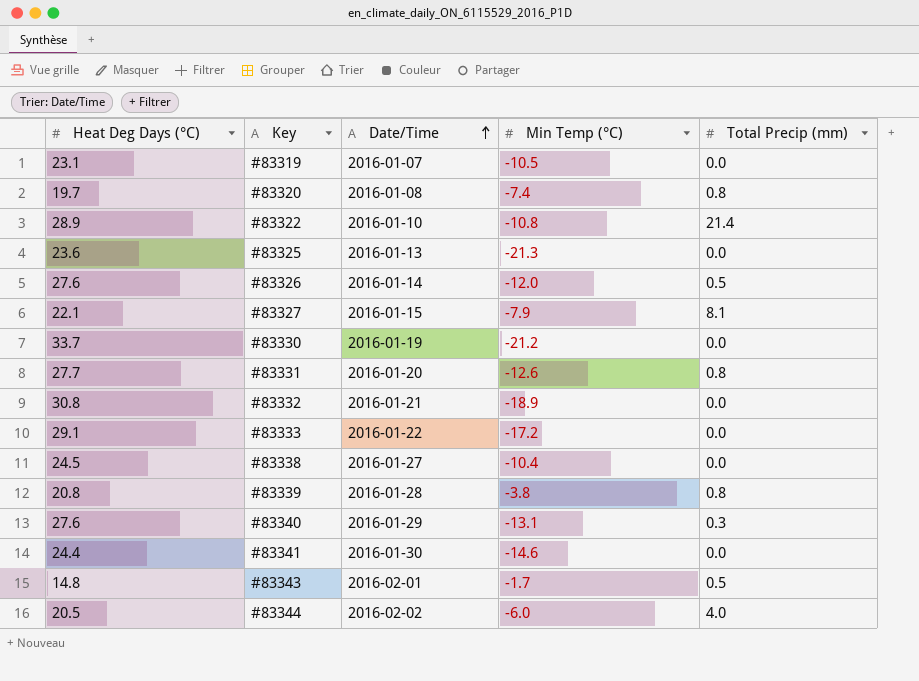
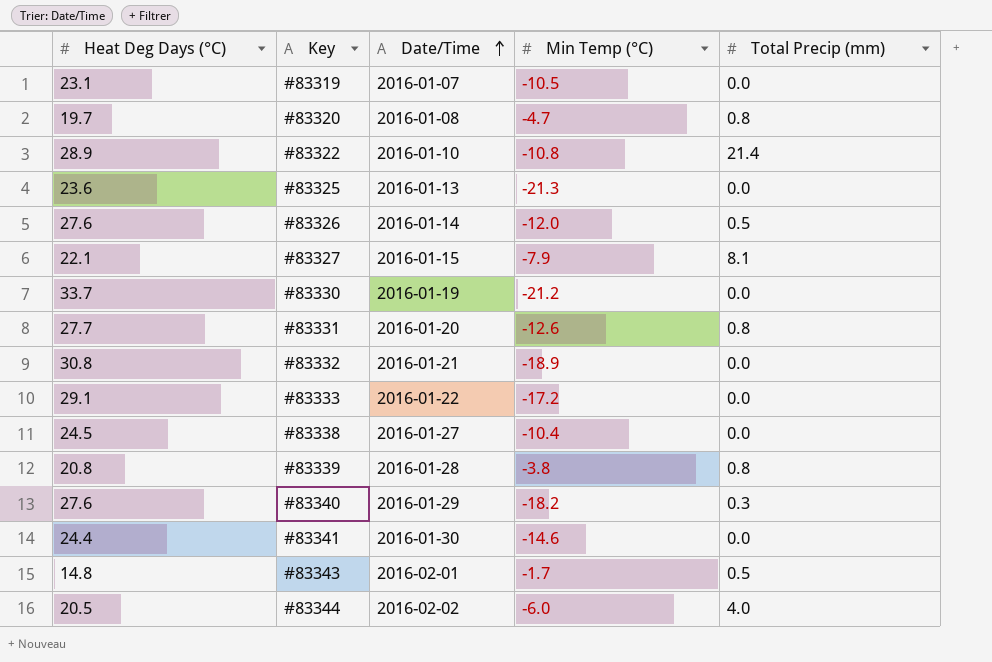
#83320 | Min Temp (°C): -7.4 -> -4.7
#83340 | Min Temp (°C): -13.1 -> -18.2

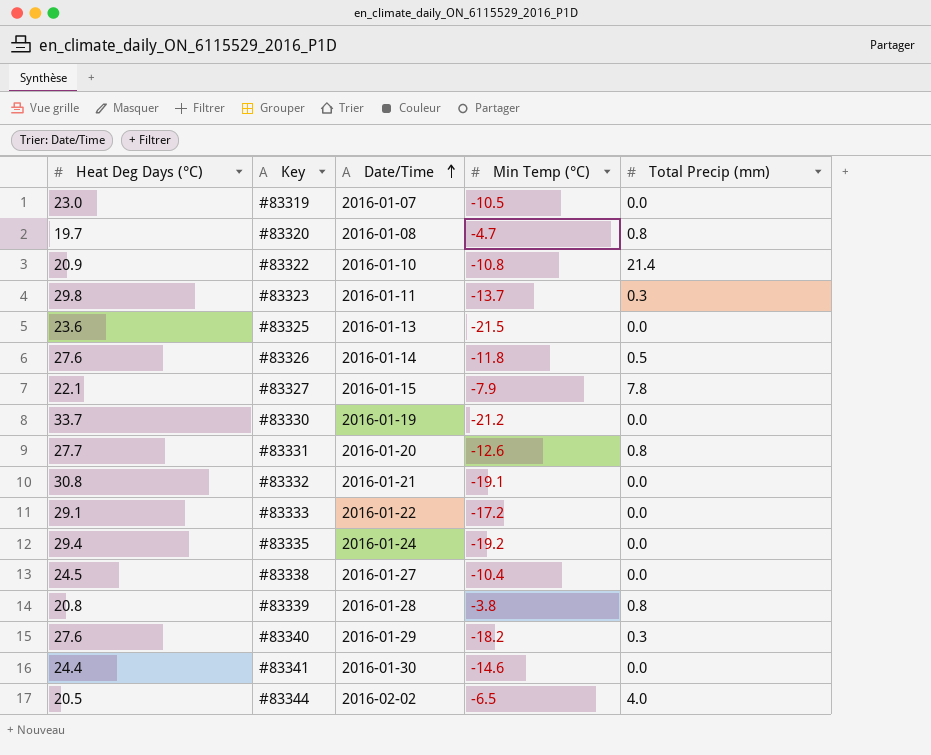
row #83343: 14.8 | 2016-02-01 | -1.7 | 0.5 -> none
#83319 | Heat Deg Days (°C): 23.1 -> 23.0
#83322 | Heat Deg Days (°C): 28.9 -> 20.9
row #83323: none -> 29.8 | 2016-01-11 | -13.7 | 0.3
#83325 | Min Temp (°C): -21.3 -> -21.5
#83326 | Min Temp (°C): -12.0 -> -11.8
#83327 | Total Precip (mm): 8.1 -> 7.8
#83332 | Min Temp (°C): -18.9 -> -19.1
row #83335: none -> 29.4 | 2016-01-24 | -19.2 | 0.0
#83344 | Min Temp (°C): -6.0 -> -6.5

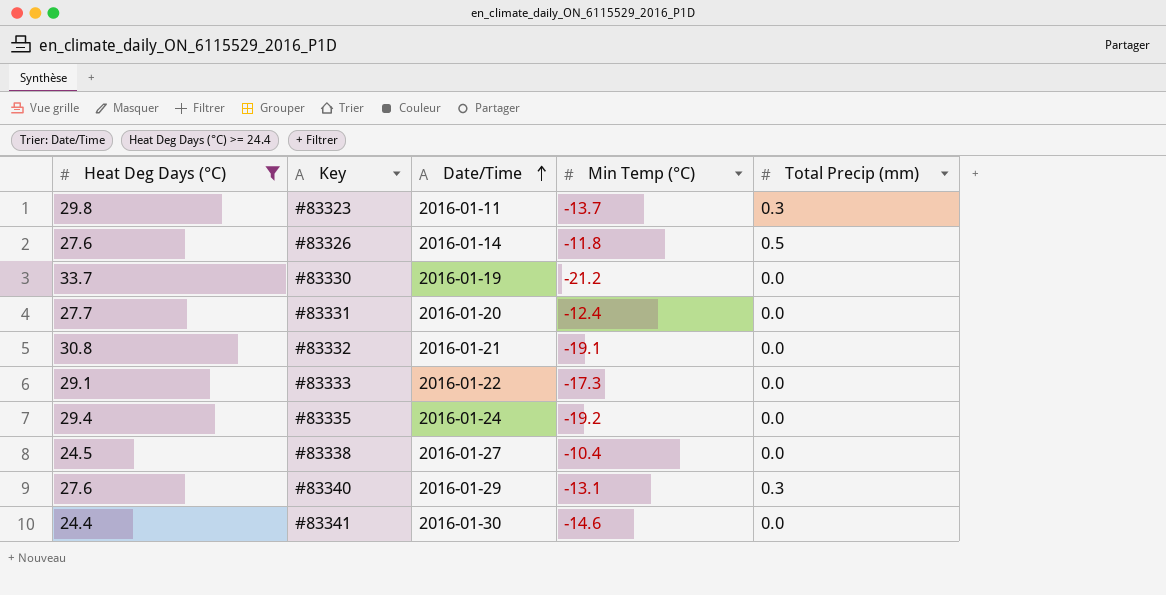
filter: none -> Heat Deg Days (°C) >= 24.4
#83331 | Min Temp (°C): -12.6 -> -12.4
#83331 | Total Precip (mm): 0.8 -> 0.0
#83333 | Min Temp (°C): -17.2 -> -17.3
#83340 | Min Temp (°C): -18.2 -> -13.1

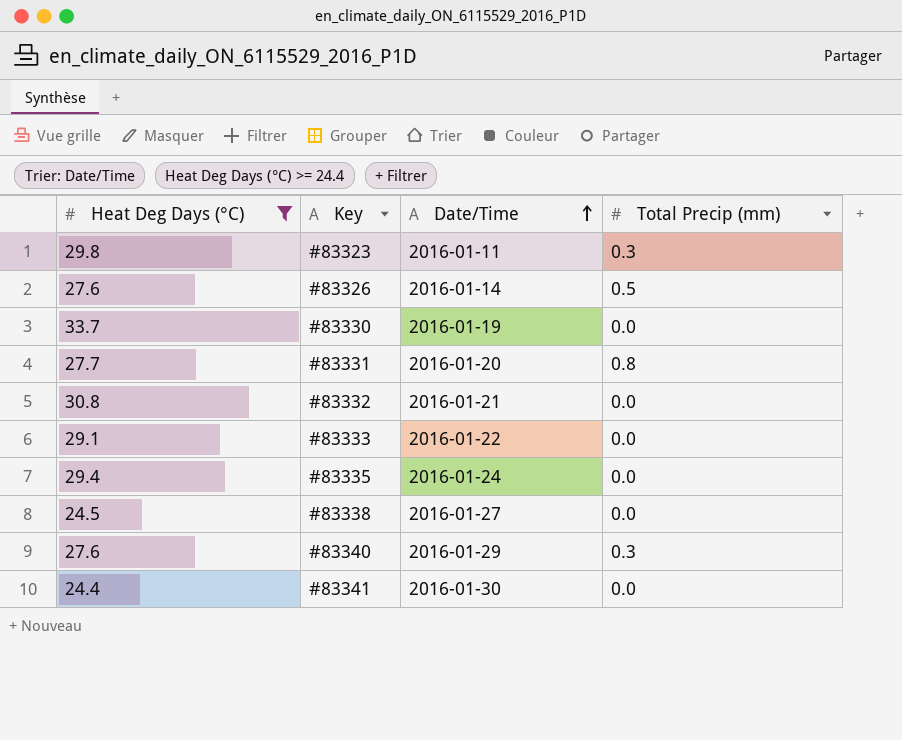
column Min Temp (°C) | position: 4 -> none
#83331 | Total Precip (mm): 0.0 -> 0.8

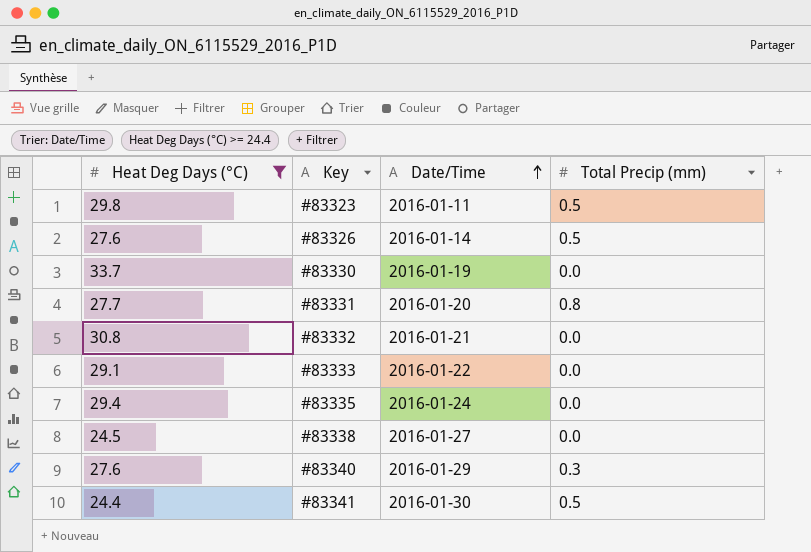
#83323 | Total Precip (mm): 0.3 -> 0.5
#83341 | Total Precip (mm): 0.0 -> 0.5

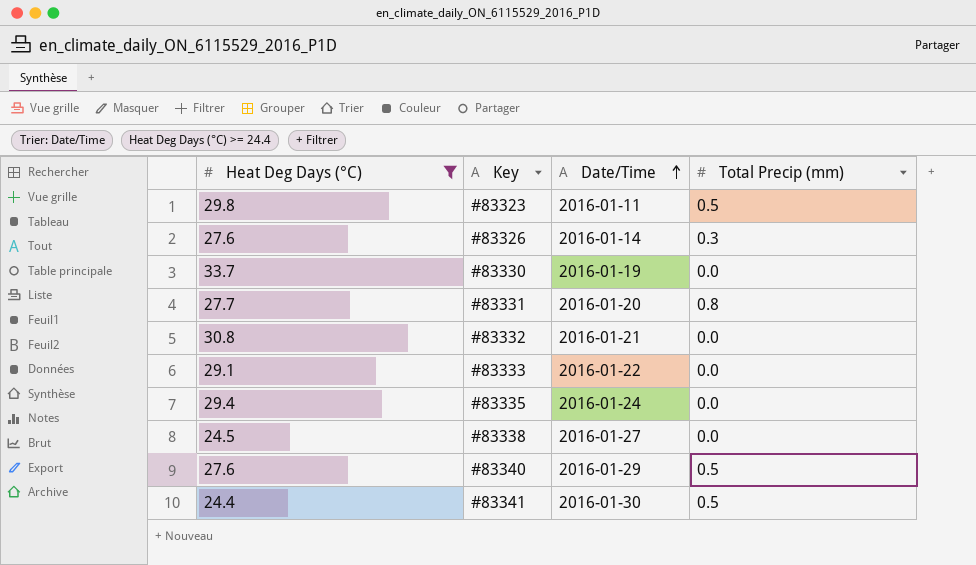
#83326 | Total Precip (mm): 0.5 -> 0.3
#83340 | Total Precip (mm): 0.3 -> 0.5

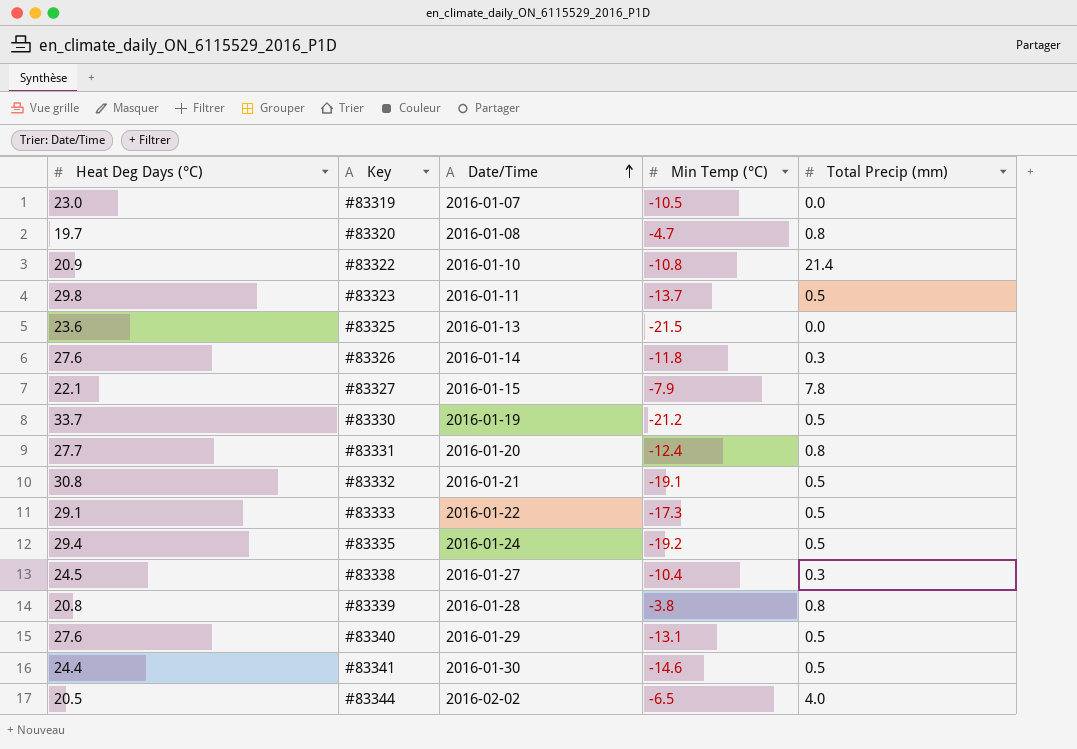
filter: Heat Deg Days (°C) >= 24.4 -> none
column Min Temp (°C) | position: none -> 4
#83330 | Total Precip (mm): 0.0 -> 0.5
#83332 | Total Precip (mm): 0.0 -> 0.5
#83333 | Total Precip (mm): 0.0 -> 0.5
#83335 | Total Precip (mm): 0.0 -> 0.5
#83338 | Total Precip (mm): 0.0 -> 0.3

